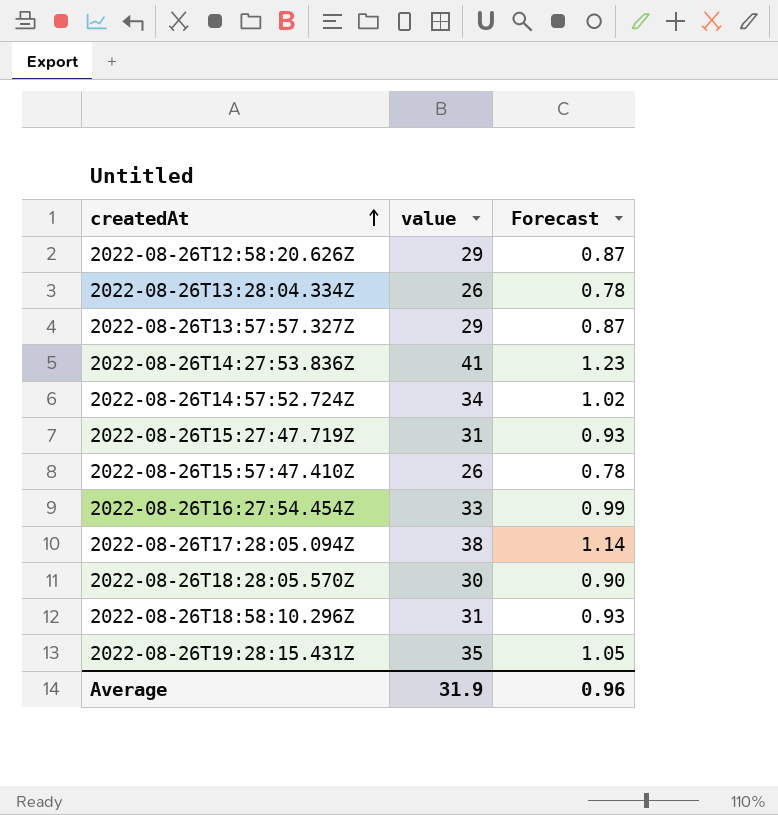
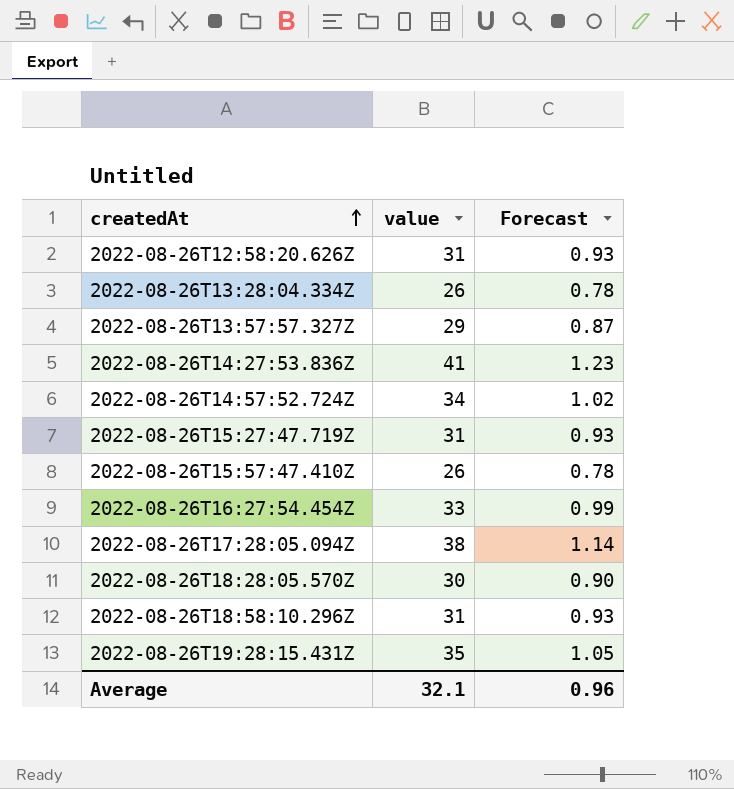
2022-08-26T12:58:20.626Z | value: 29 -> 31
2022-08-26T12:58:20.626Z | Forecast: 0.87 -> 0.93
Average | value: 31.9 -> 32.1

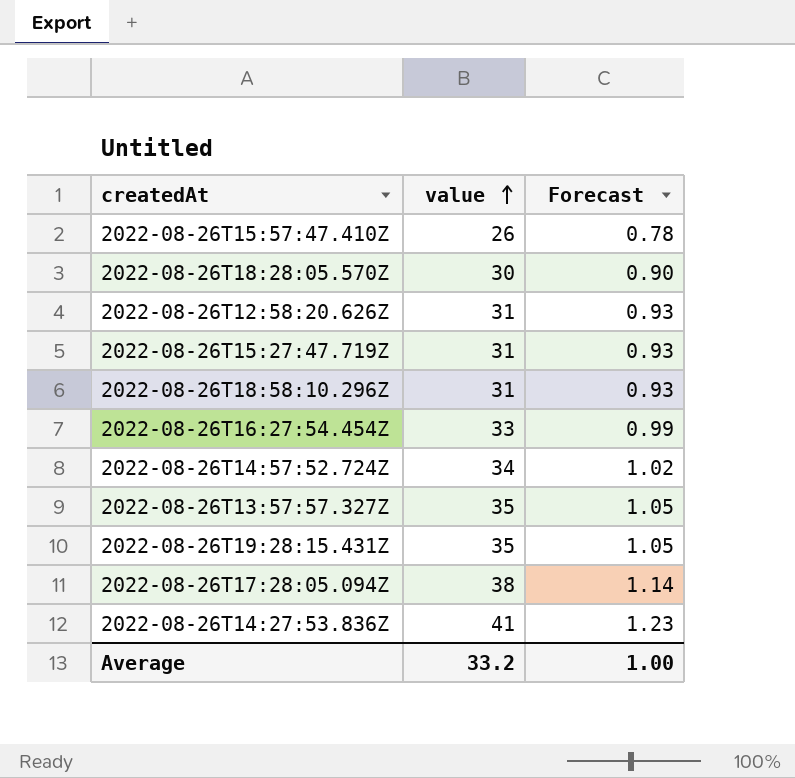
row order: createdAt ascending -> value ascending
row 2022-08-26T13:28:04.334Z: 26 | 0.78 -> none
2022-08-26T13:57:57.327Z | value: 29 -> 35
2022-08-26T13:57:57.327Z | Forecast: 0.87 -> 1.05
Average | value: 32.1 -> 33.2
Average | Forecast: 0.96 -> 1.00

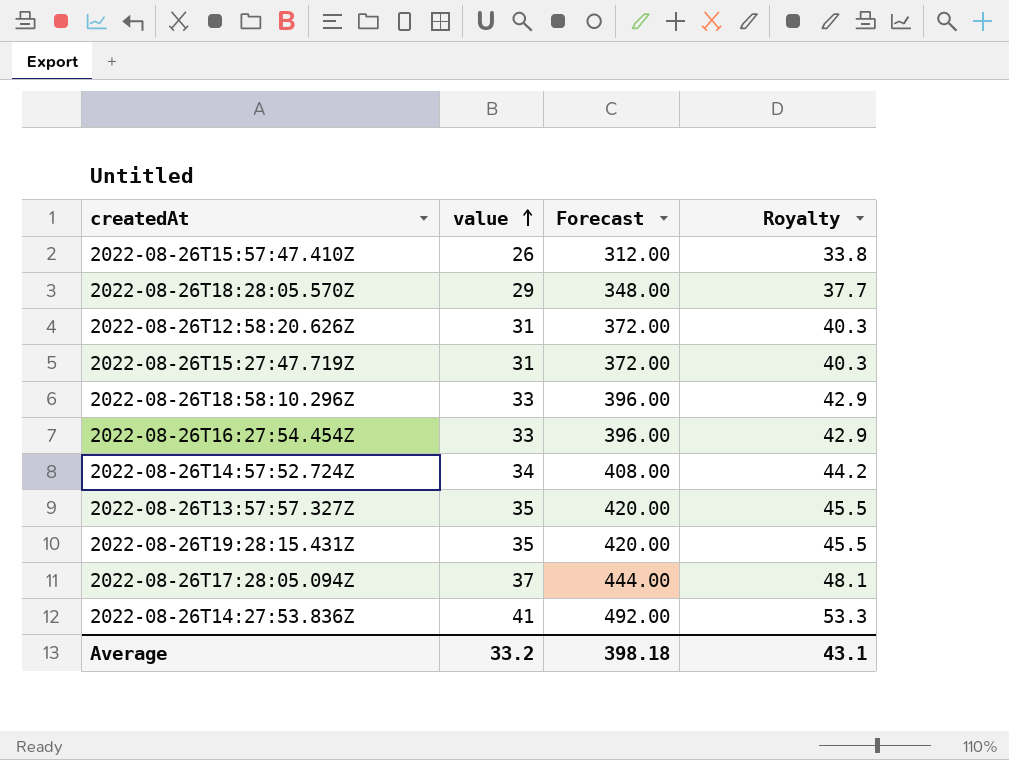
column Forecast | formula: [value] * 0.03 -> [value] * 12
column Royalty | formula: none -> [value] * 1.3
2022-08-26T18:28:05.570Z | value: 30 -> 29
2022-08-26T18:58:10.296Z | value: 31 -> 33
2022-08-26T17:28:05.094Z | value: 38 -> 37
Average | Forecast: 1.00 -> 398.18

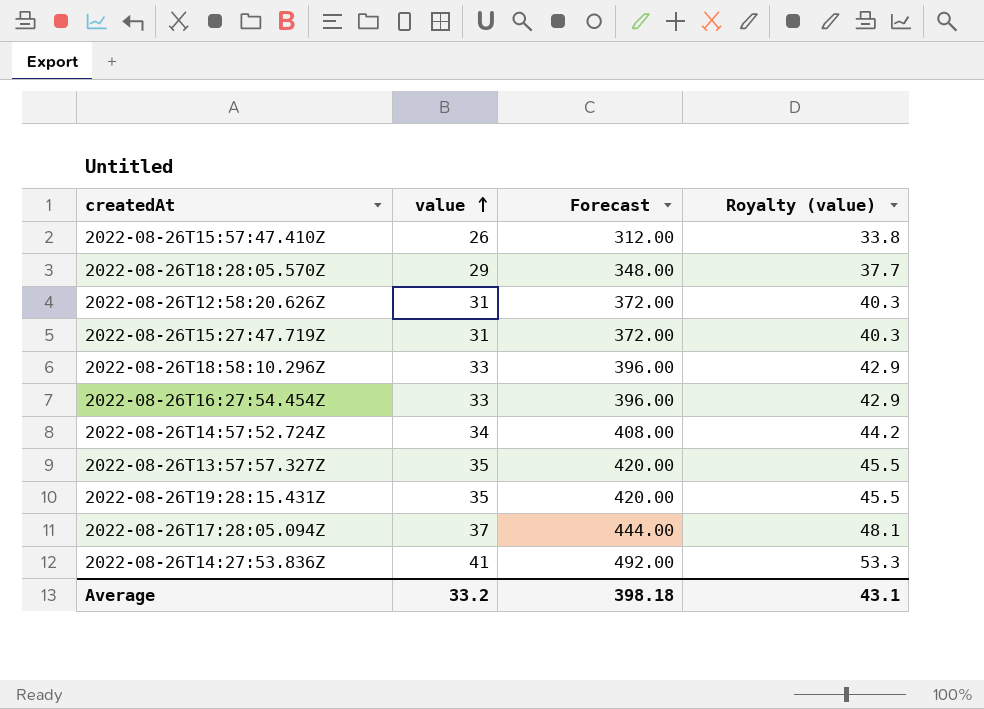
column name: Royalty -> Royalty (value)

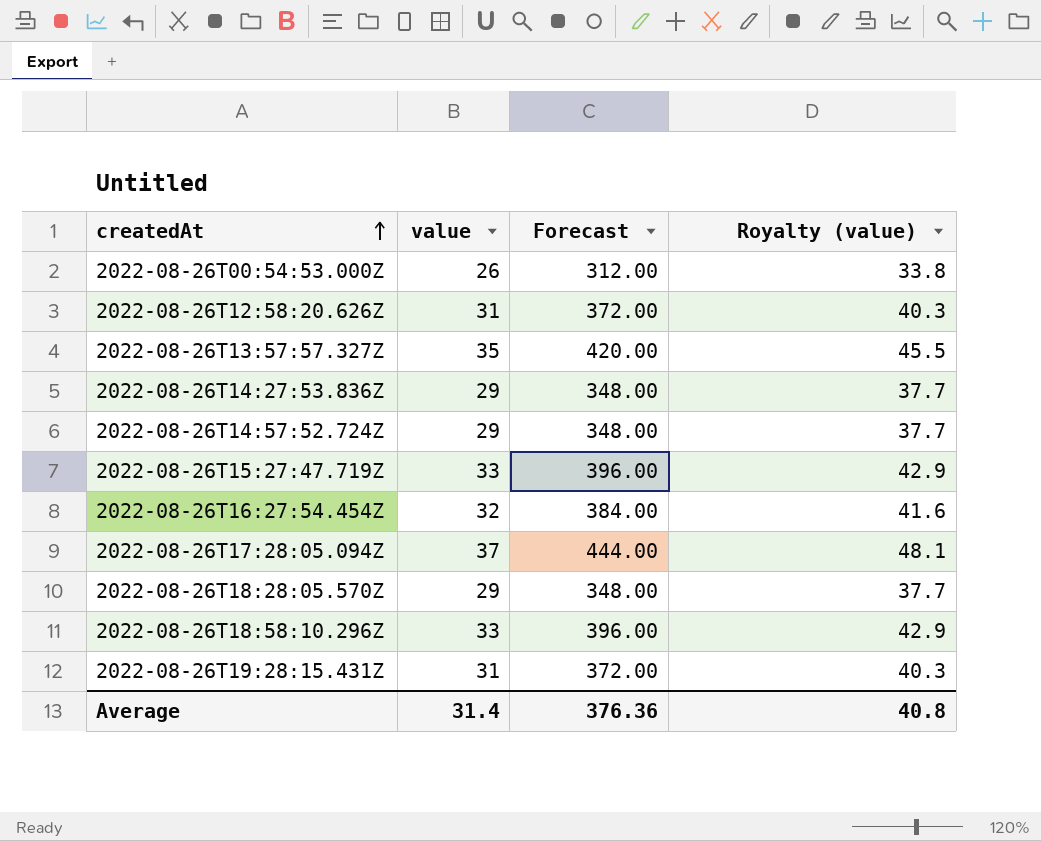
row order: value ascending -> createdAt ascending
row 2022-08-26T15:57:47.410Z: 26 | 312.00 | 33.8 -> none
row 2022-08-26T00:54:53.000Z: none -> 26 | 312.00 | 33.8
2022-08-26T14:27:53.836Z | value: 41 -> 29
2022-08-26T14:27:53.836Z | Forecast: 492.00 -> 348.00
2022-08-26T14:27:53.836Z | Royalty (value): 53.3 -> 37.7
2022-08-26T14:57:52.724Z | value: 34 -> 29
2022-08-26T14:57:52.724Z | Forecast: 408.00 -> 348.00
2022-08-26T14:57:52.724Z | Royalty (value): 44.2 -> 37.7
2022-08-26T15:27:47.719Z | value: 31 -> 33
2022-08-26T15:27:47.719Z | Forecast: 372.00 -> 396.00
2022-08-26T15:27:47.719Z | Royalty (value): 40.3 -> 42.9
2022-08-26T16:27:54.454Z | value: 33 -> 32
2022-08-26T16:27:54.454Z | Forecast: 396.00 -> 384.00
2022-08-26T16:27:54.454Z | Royalty (value): 42.9 -> 41.6
2022-08-26T19:28:15.431Z | value: 35 -> 31
2022-08-26T19:28:15.431Z | Forecast: 420.00 -> 372.00
2022-08-26T19:28:15.431Z | Royalty (value): 45.5 -> 40.3
Average | value: 33.2 -> 31.4
Average | Forecast: 398.18 -> 376.36
Average | Royalty (value): 43.1 -> 40.8

